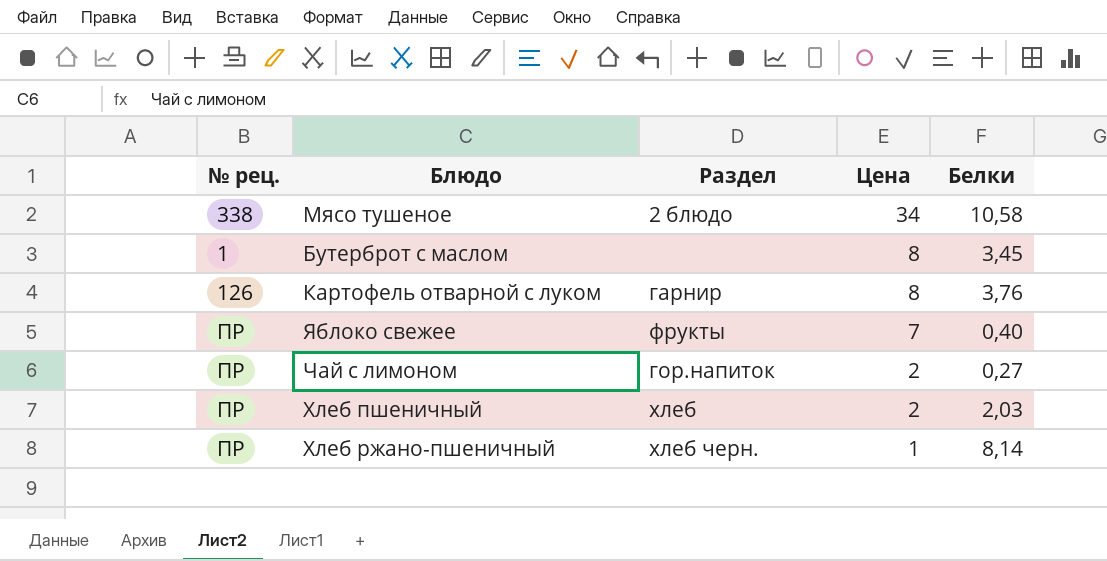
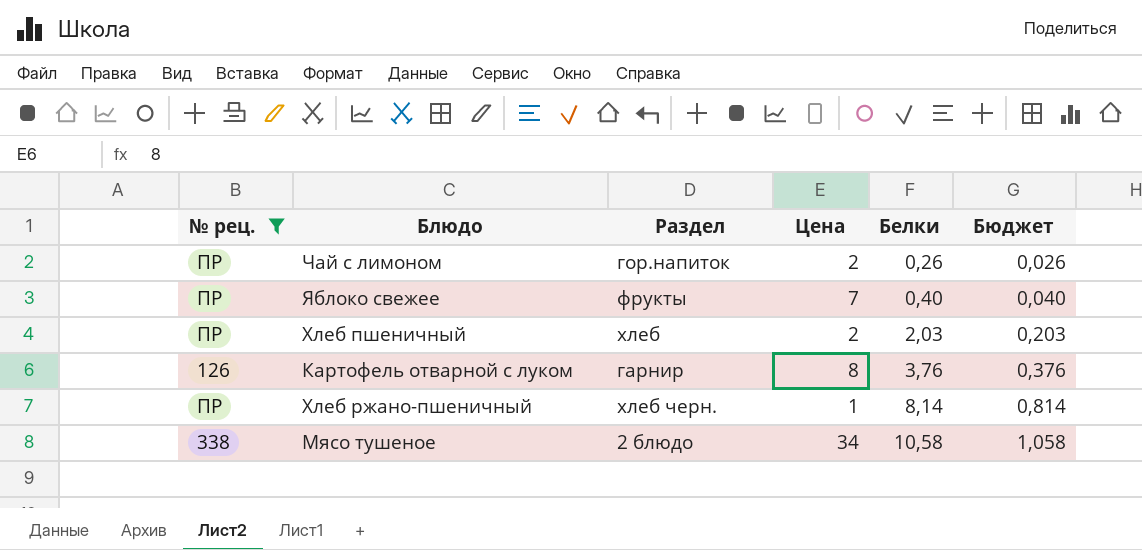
filter: none -> № рец. != 1
row order: Цена descending -> Белки ascending
column Бюджет | formula: none -> [Белки] * 0,1
Чай с лимоном | Белки: 0,27 -> 0,26

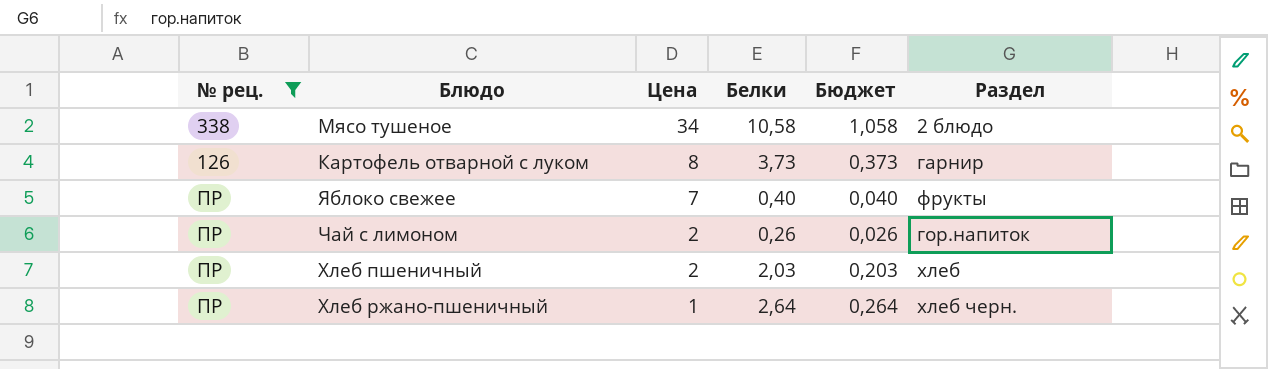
row order: Белки ascending -> Цена descending
column Раздел | position: 3 -> 6
Картофель отварной с луком | Белки: 3,76 -> 3,73
Картофель отварной с луком | Бюджет: 0,376 -> 0,373
Хлеб ржано-пшеничный | Белки: 8,14 -> 2,64
Хлеб ржано-пшеничный | Бюджет: 0,814 -> 0,264

